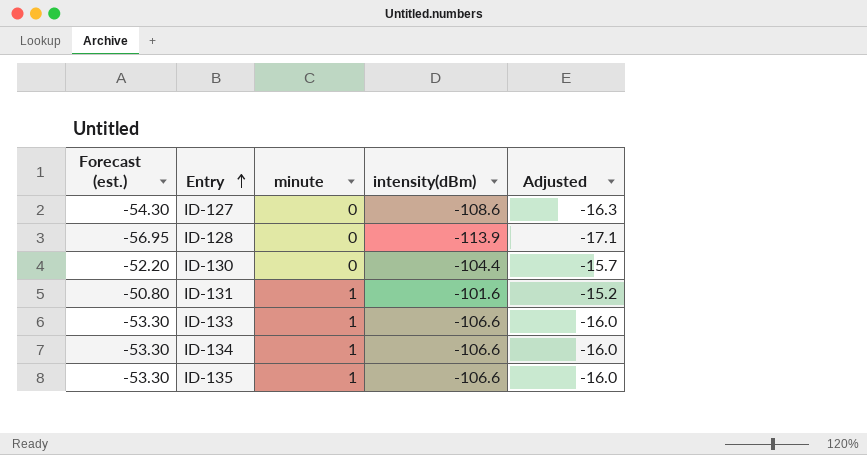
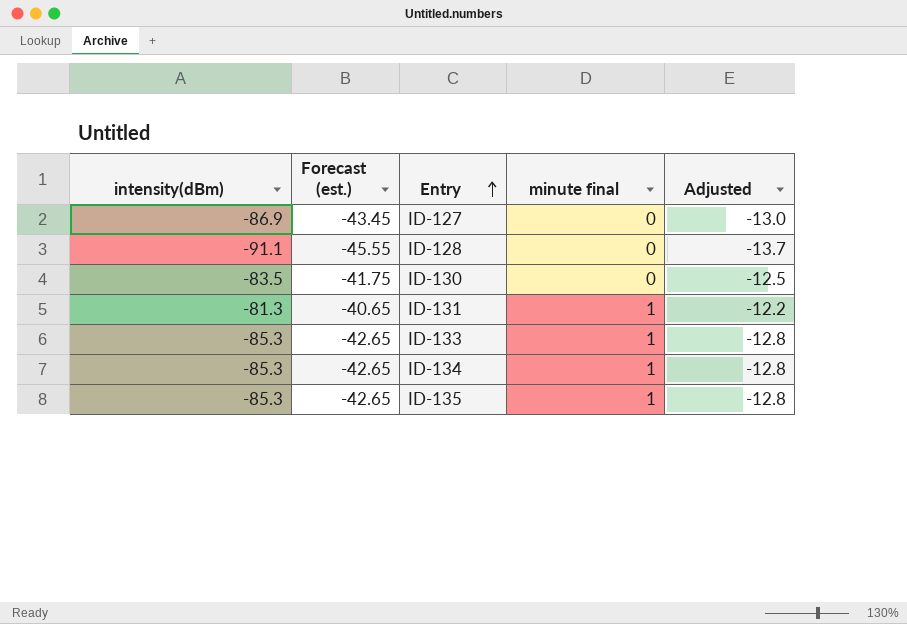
column intensity(dBm) | position: 4 -> 1
column name: minute -> minute final
ID-127 | intensity(dBm): -108.6 -> -86.9
ID-127 | Forecast (est.): -54.30 -> -43.45
ID-127 | Adjusted: -16.3 -> -13.0
ID-128 | intensity(dBm): -113.9 -> -91.1
ID-128 | Forecast (est.): -56.95 -> -45.55
ID-128 | Adjusted: -17.1 -> -13.7
ID-130 | intensity(dBm): -104.4 -> -83.5
ID-130 | Forecast (est.): -52.20 -> -41.75
ID-130 | Adjusted: -15.7 -> -12.5
ID-131 | intensity(dBm): -101.6 -> -81.3
ID-131 | Forecast (est.): -50.80 -> -40.65
ID-131 | Adjusted: -15.2 -> -12.2
ID-133 | intensity(dBm): -106.6 -> -85.3
ID-133 | Forecast (est.): -53.30 -> -42.65
ID-133 | Adjusted: -16.0 -> -12.8
ID-134 | intensity(dBm): -106.6 -> -85.3
ID-134 | Forecast (est.): -53.30 -> -42.65
ID-134 | Adjusted: -16.0 -> -12.8
ID-135 | intensity(dBm): -106.6 -> -85.3
ID-135 | Forecast (est.): -53.30 -> -42.65
ID-135 | Adjusted: -16.0 -> -12.8

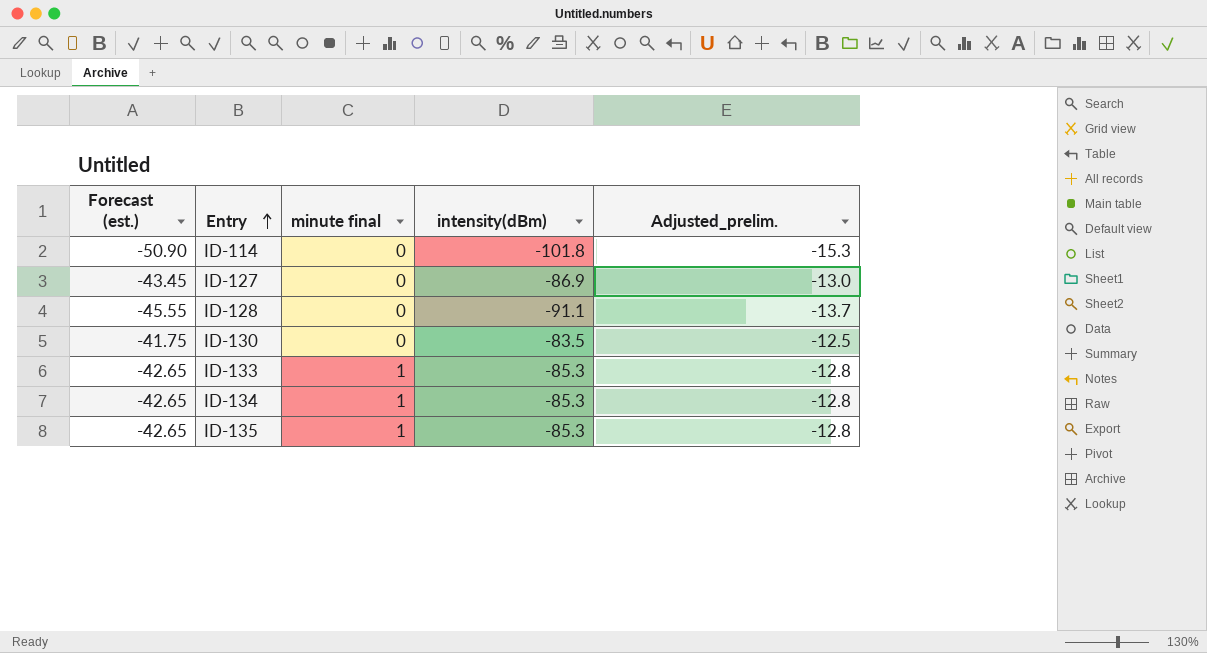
column intensity(dBm) | position: 1 -> 4
column name: Adjusted -> Adjusted_prelim.
row ID-131: -81.3 | -40.65 | 1 | -12.2 -> none
row ID-114: none -> -50.90 | 0 | -101.8 | -15.3

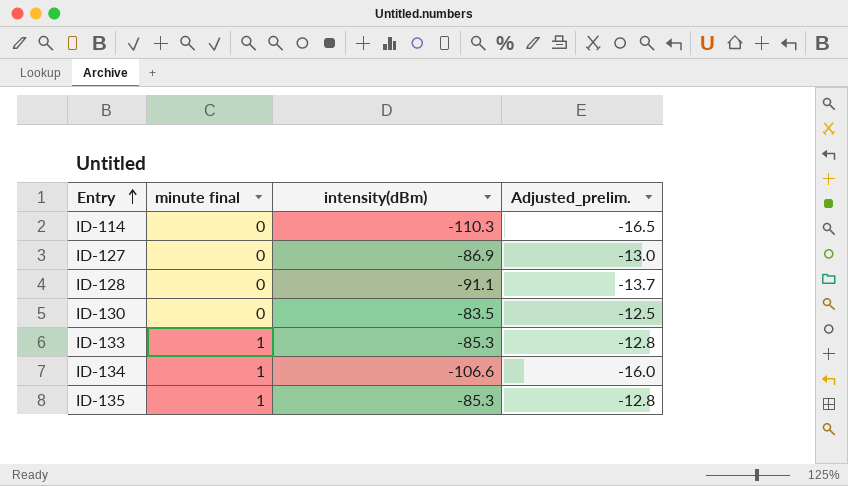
column Forecast (est.) | formula: [intensity(dBm)] * 0.5 -> none
ID-114 | intensity(dBm): -101.8 -> -110.3
ID-114 | Adjusted_prelim.: -15.3 -> -16.5
ID-134 | intensity(dBm): -85.3 -> -106.6
ID-134 | Adjusted_prelim.: -12.8 -> -16.0

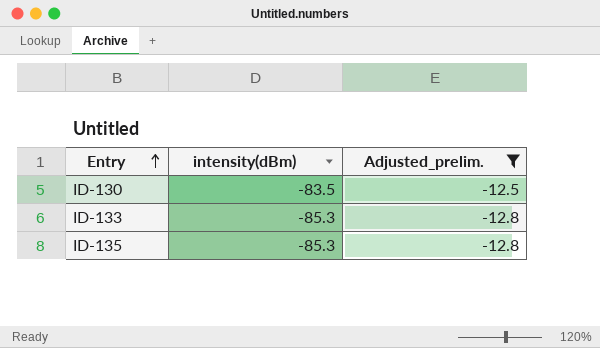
filter: none -> Adjusted_prelim. >= -12.8
column minute final | position: 2 -> none

